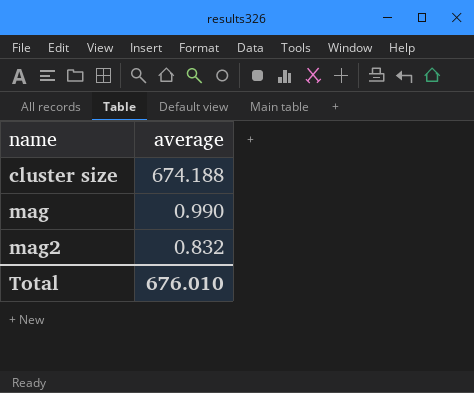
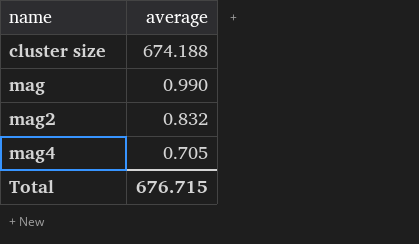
row mag4: none -> 0.705
Total | average: 676.010 -> 676.715

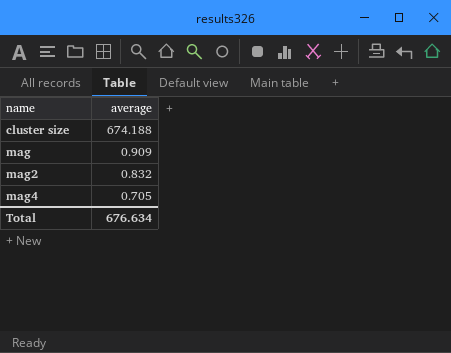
mag | average: 0.990 -> 0.909
Total | average: 676.715 -> 676.634

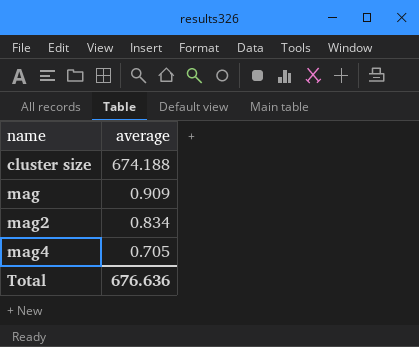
mag2 | average: 0.832 -> 0.834
Total | average: 676.634 -> 676.636

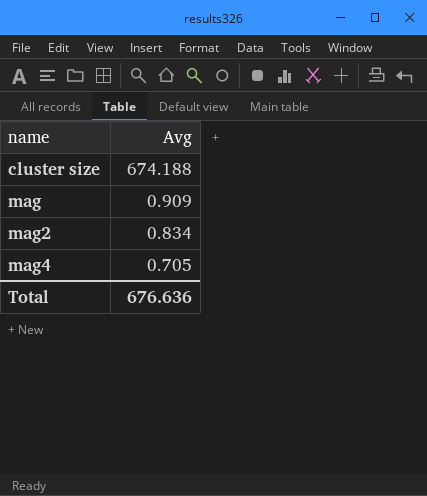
column name: average -> Avg

